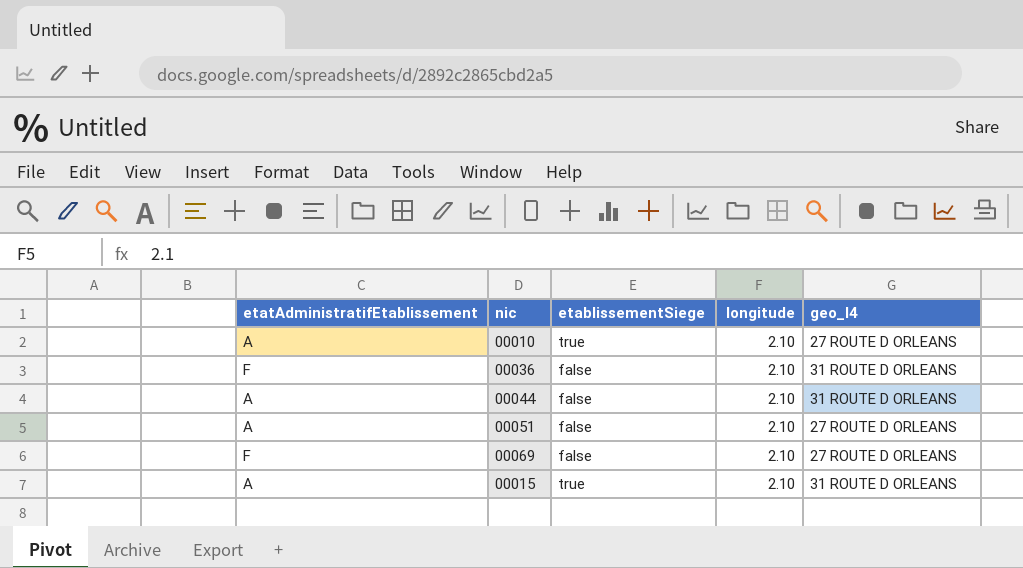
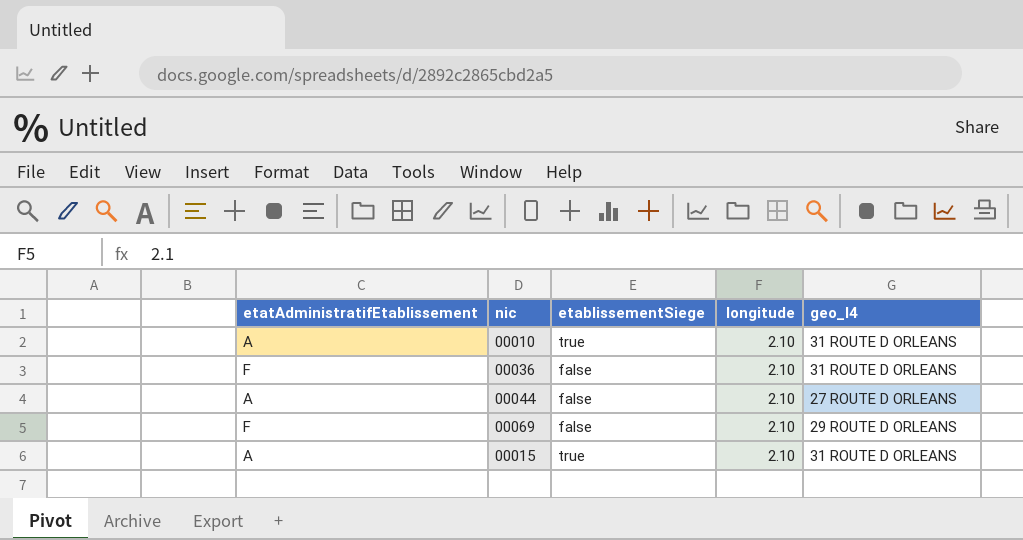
row 00051: A | false | 2.10 | 27 ROUTE D ORLEANS -> none
00010 | geo_l4: 27 ROUTE D ORLEANS -> 31 ROUTE D ORLEANS
00044 | geo_l4: 31 ROUTE D ORLEANS -> 27 ROUTE D ORLEANS
00069 | geo_l4: 27 ROUTE D ORLEANS -> 29 ROUTE D ORLEANS

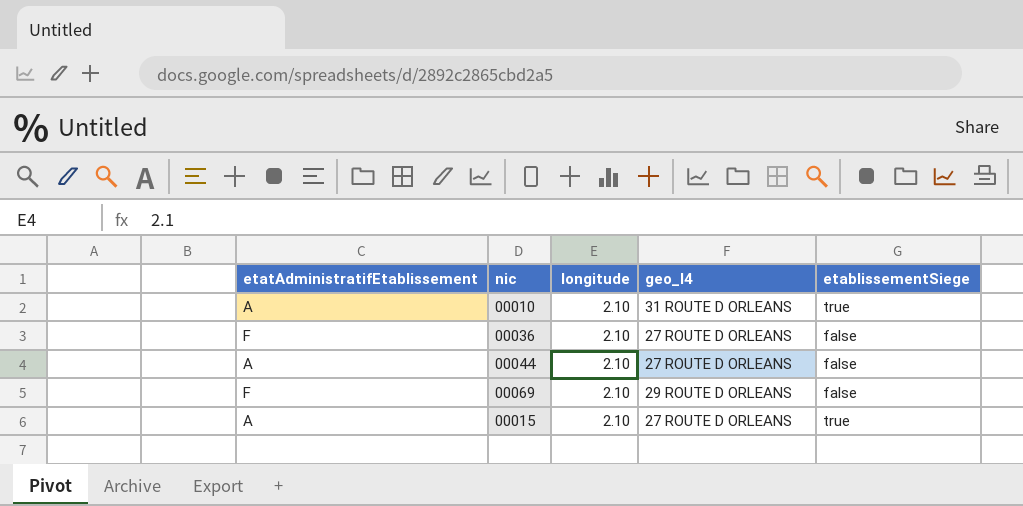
column etablissementSiege | position: 3 -> 5
00036 | geo_l4: 31 ROUTE D ORLEANS -> 27 ROUTE D ORLEANS
00015 | geo_l4: 31 ROUTE D ORLEANS -> 27 ROUTE D ORLEANS

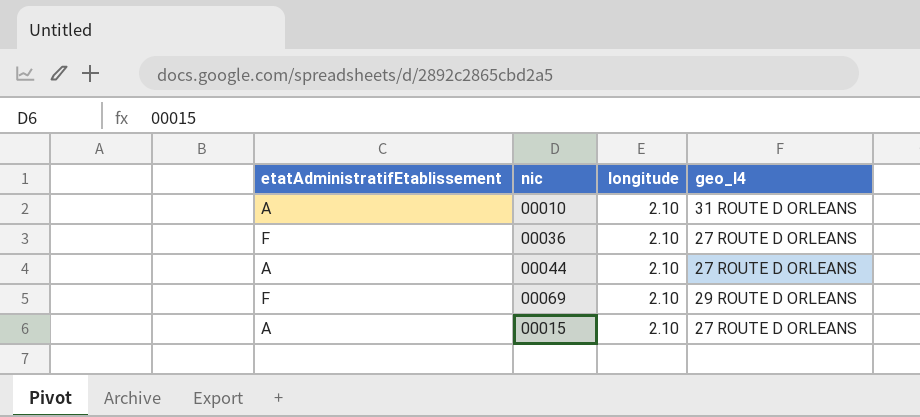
column etablissementSiege | position: 5 -> none

